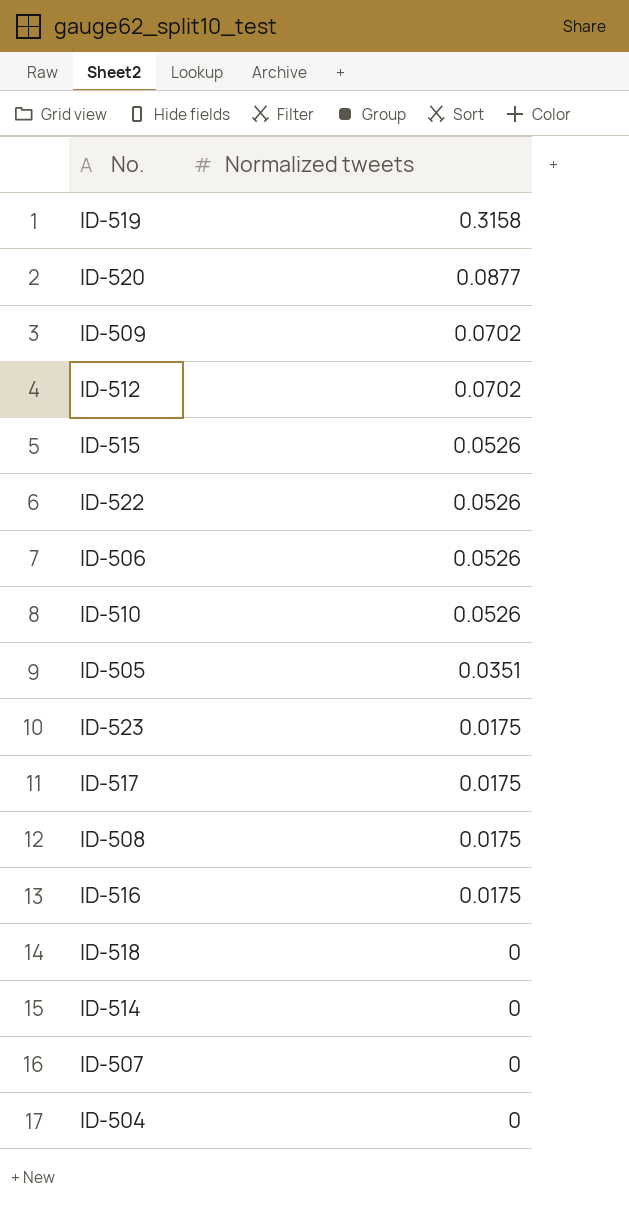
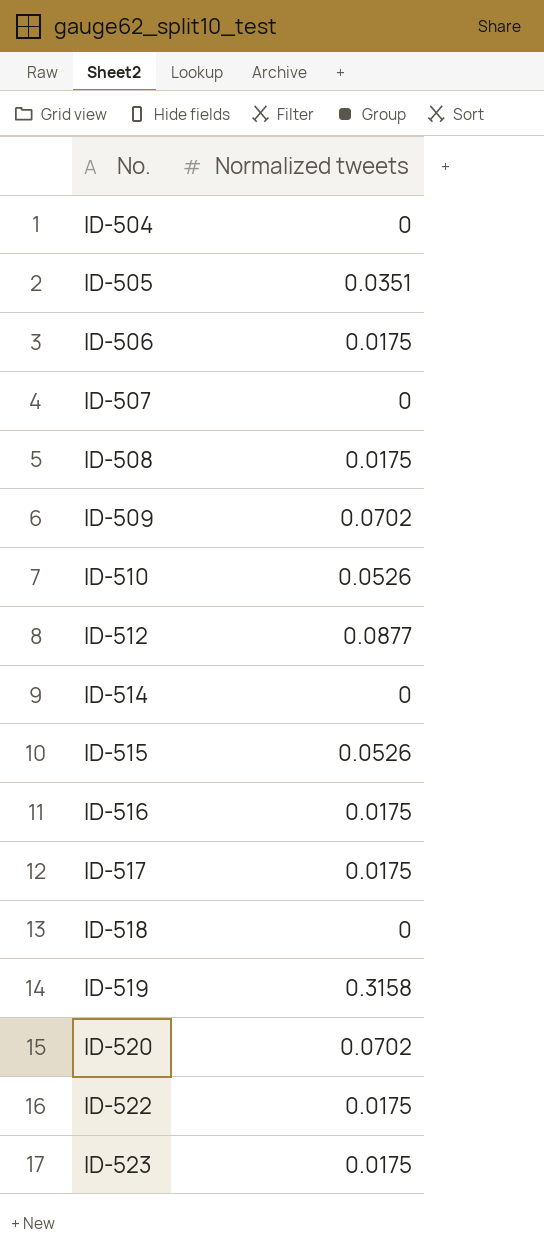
row order: Normalized tweets descending -> No. ascending
ID-506 | Normalized tweets: 0.0526 -> 0.0175
ID-512 | Normalized tweets: 0.0702 -> 0.0877
ID-520 | Normalized tweets: 0.0877 -> 0.0702
ID-522 | Normalized tweets: 0.0526 -> 0.0175

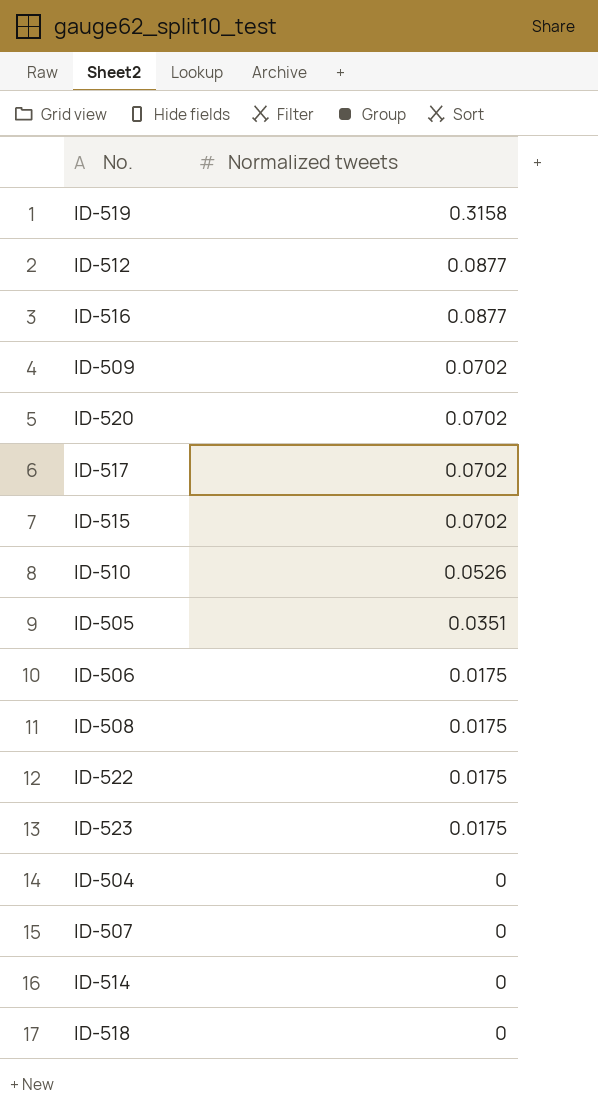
row order: No. ascending -> Normalized tweets descending
ID-516 | Normalized tweets: 0.0175 -> 0.0877
ID-517 | Normalized tweets: 0.0175 -> 0.0702
ID-515 | Normalized tweets: 0.0526 -> 0.0702

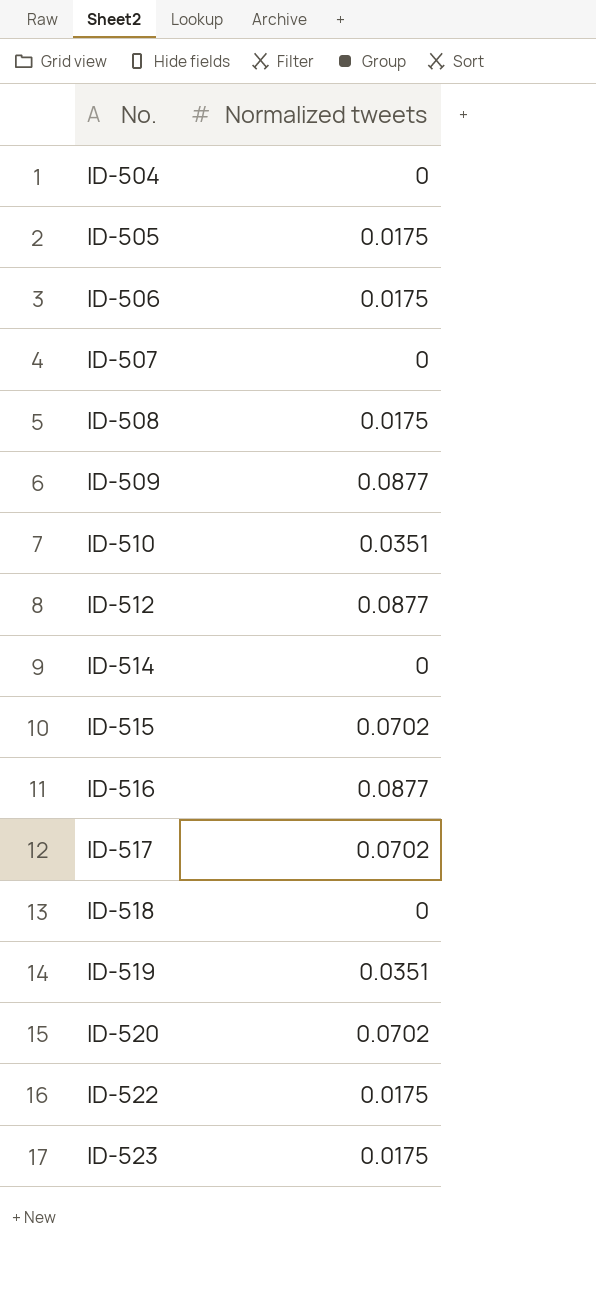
row order: Normalized tweets descending -> No. ascending
ID-505 | Normalized tweets: 0.0351 -> 0.0175
ID-509 | Normalized tweets: 0.0702 -> 0.0877
ID-510 | Normalized tweets: 0.0526 -> 0.0351
ID-519 | Normalized tweets: 0.3158 -> 0.0351

